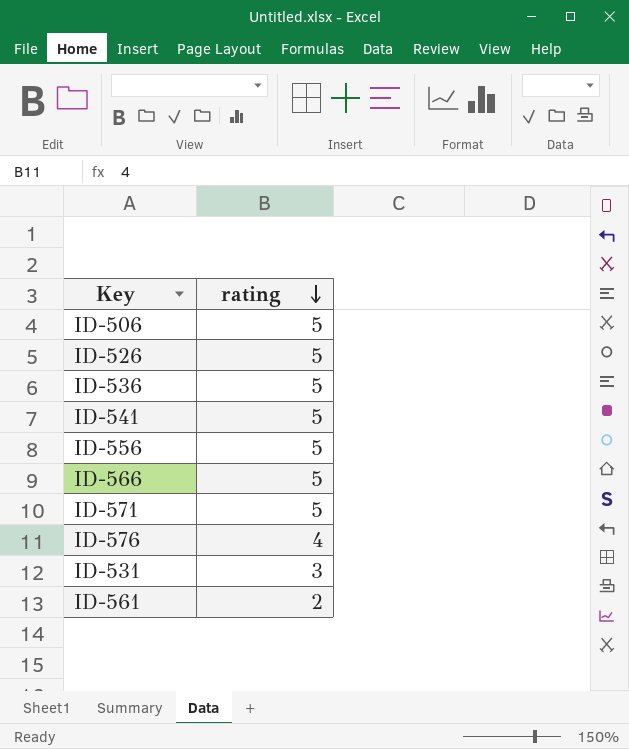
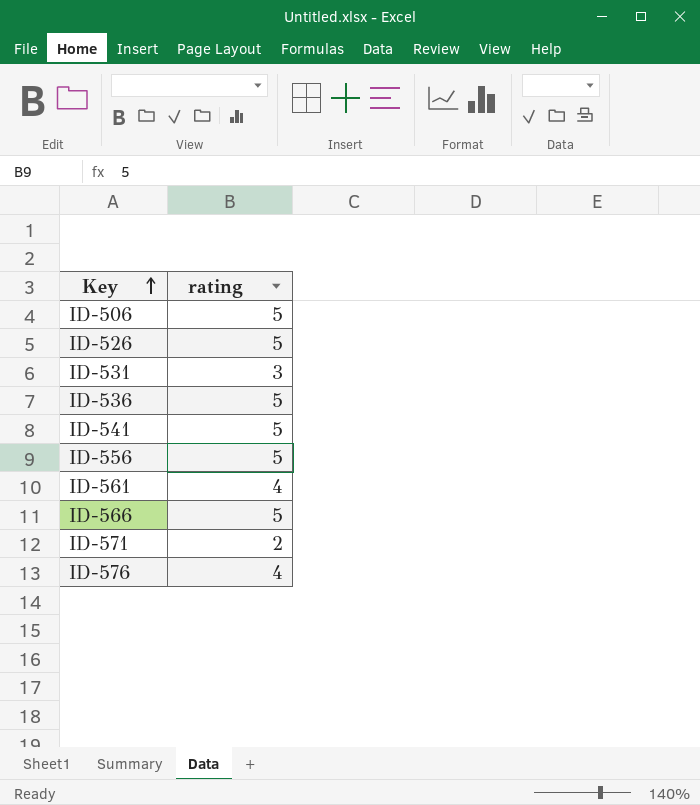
row order: rating descending -> Key ascending
ID-561 | rating: 2 -> 4
ID-571 | rating: 5 -> 2

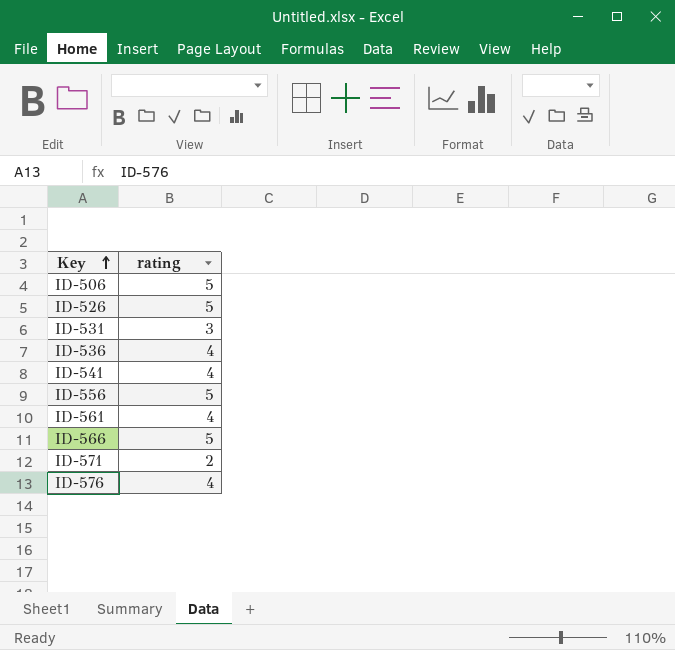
ID-536 | rating: 5 -> 4
ID-541 | rating: 5 -> 4

